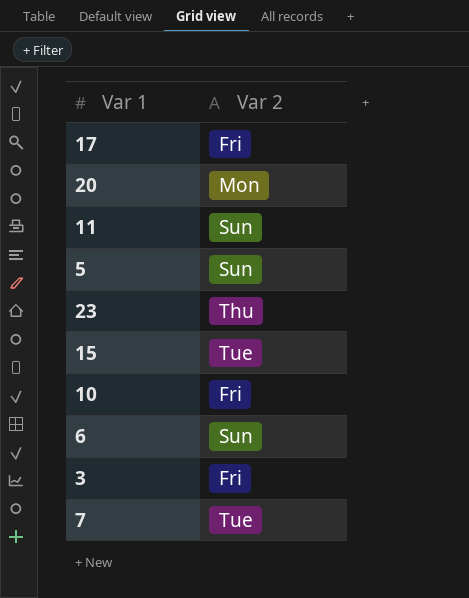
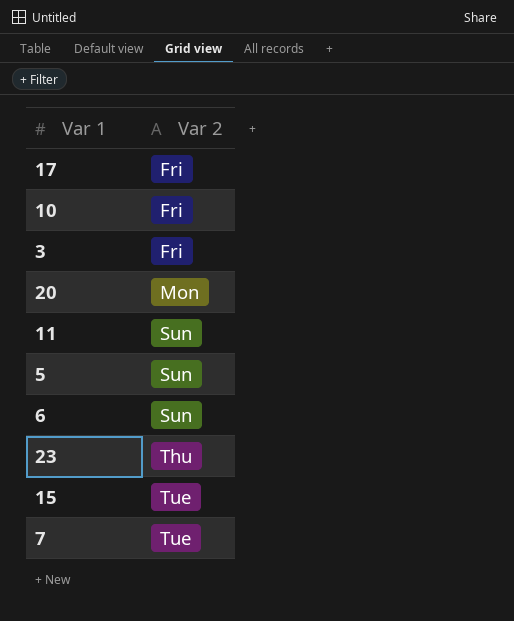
row order: none -> Var 2 ascending

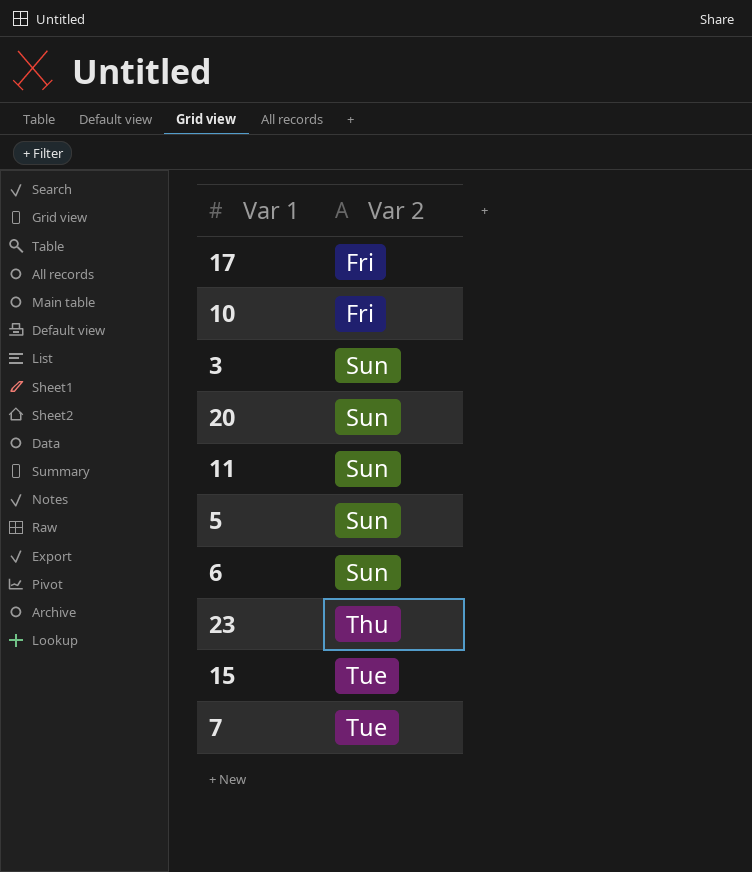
3 | Var 2: Fri -> Sun
20 | Var 2: Mon -> Sun

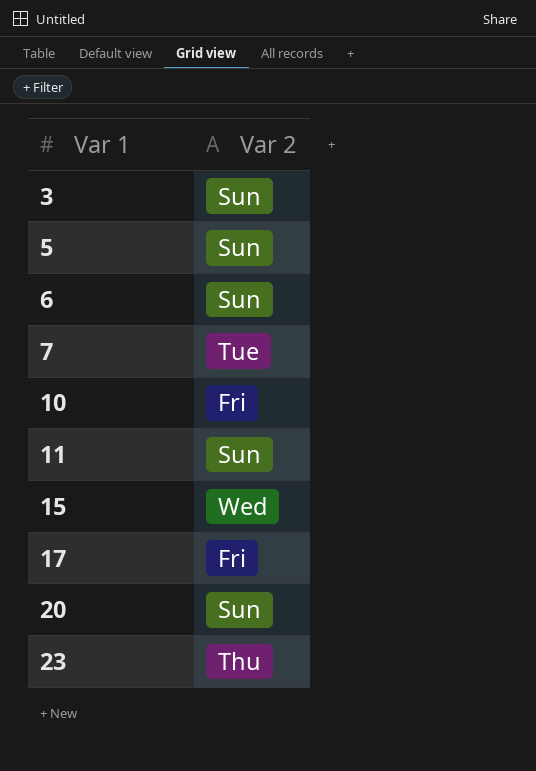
row order: Var 2 ascending -> Var 1 ascending
15 | Var 2: Tue -> Wed

